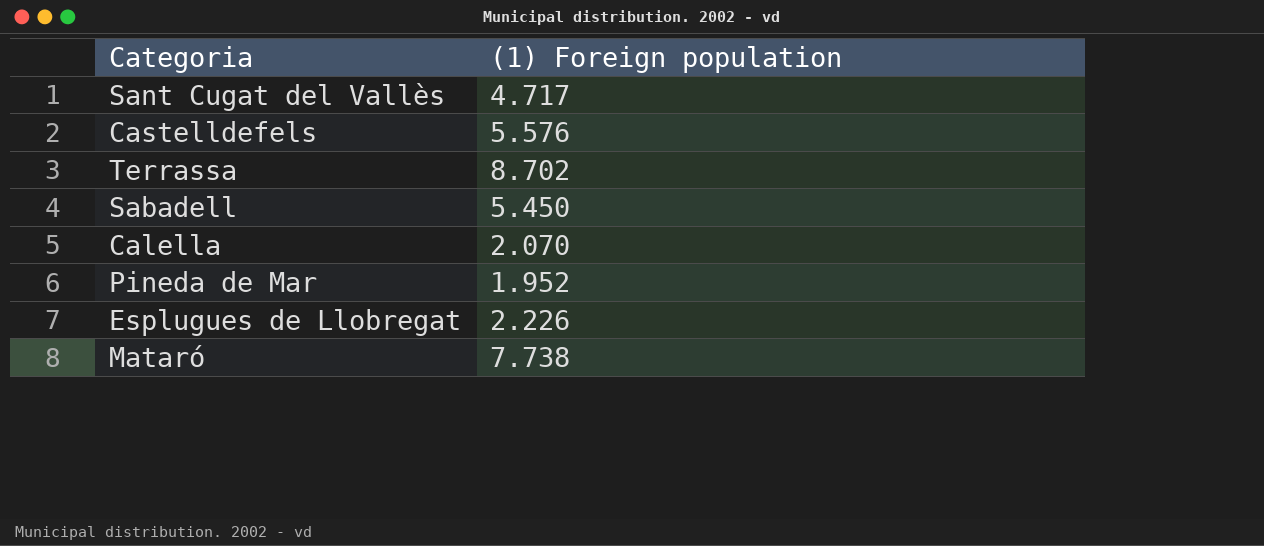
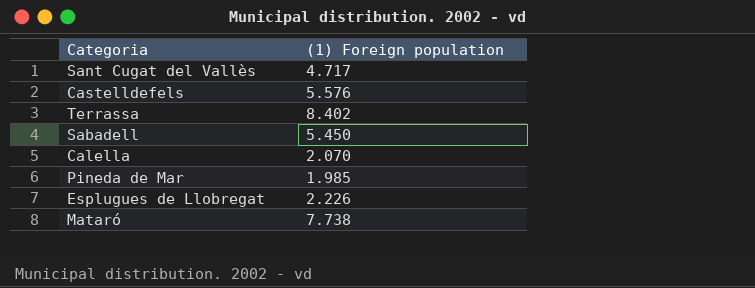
Terrassa | (1) Foreign population: 8.702 -> 8.402
Pineda de Mar | (1) Foreign population: 1.952 -> 1.985

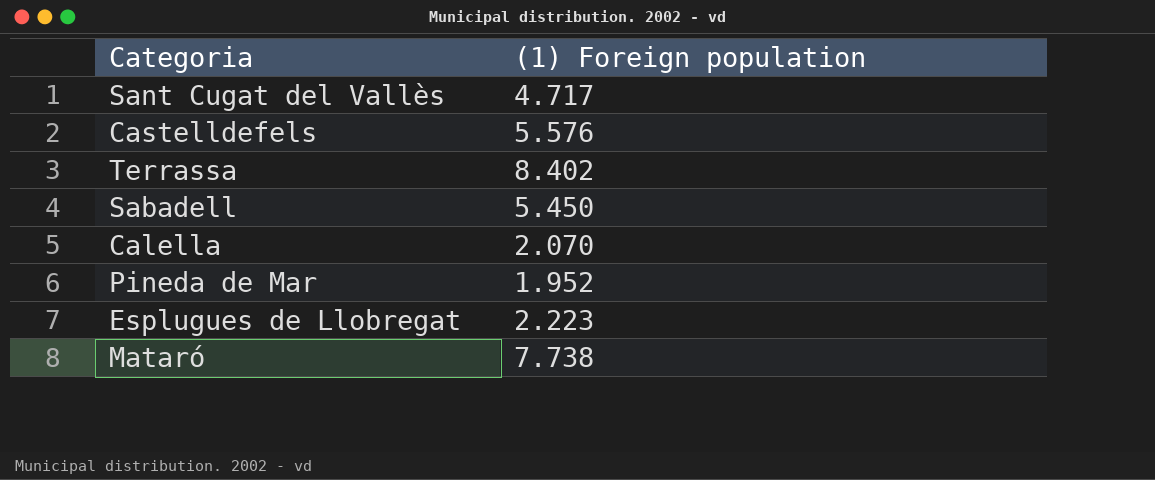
Pineda de Mar | (1) Foreign population: 1.985 -> 1.952
Esplugues de Llobregat | (1) Foreign population: 2.226 -> 2.223

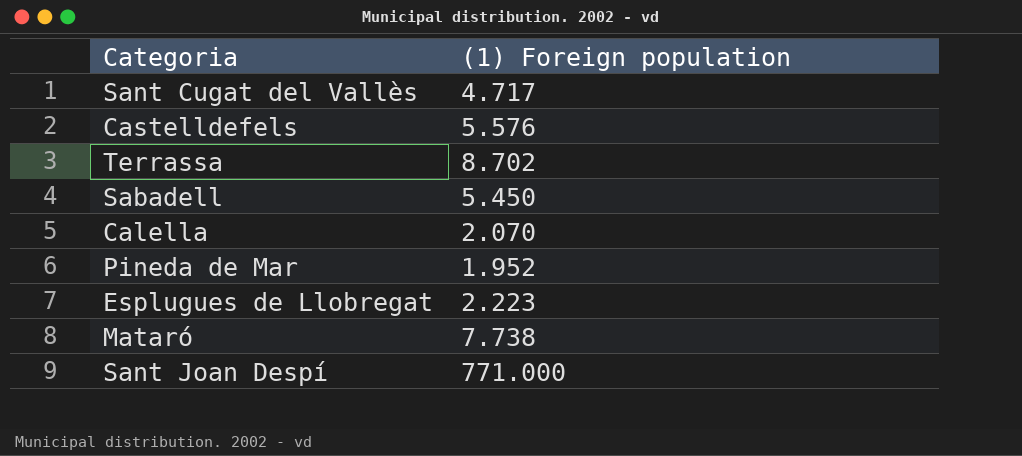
Terrassa | (1) Foreign population: 8.402 -> 8.702
row Sant Joan Despí: none -> 771.000

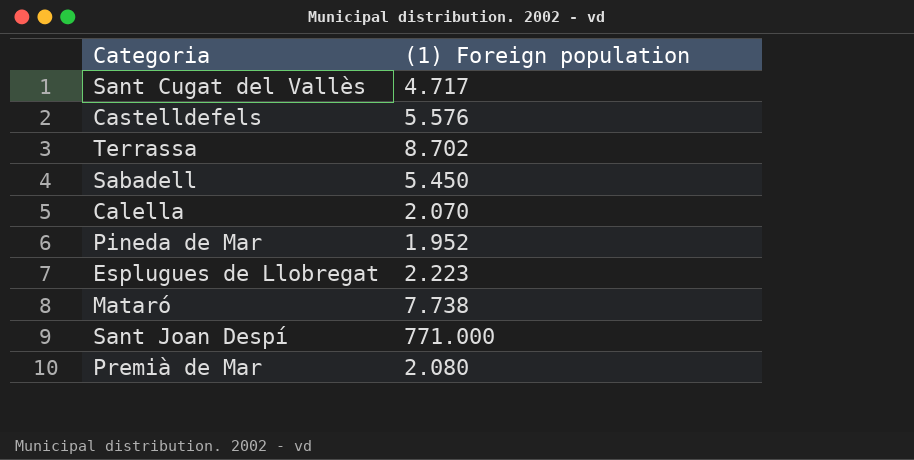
row Premià de Mar: none -> 2.080

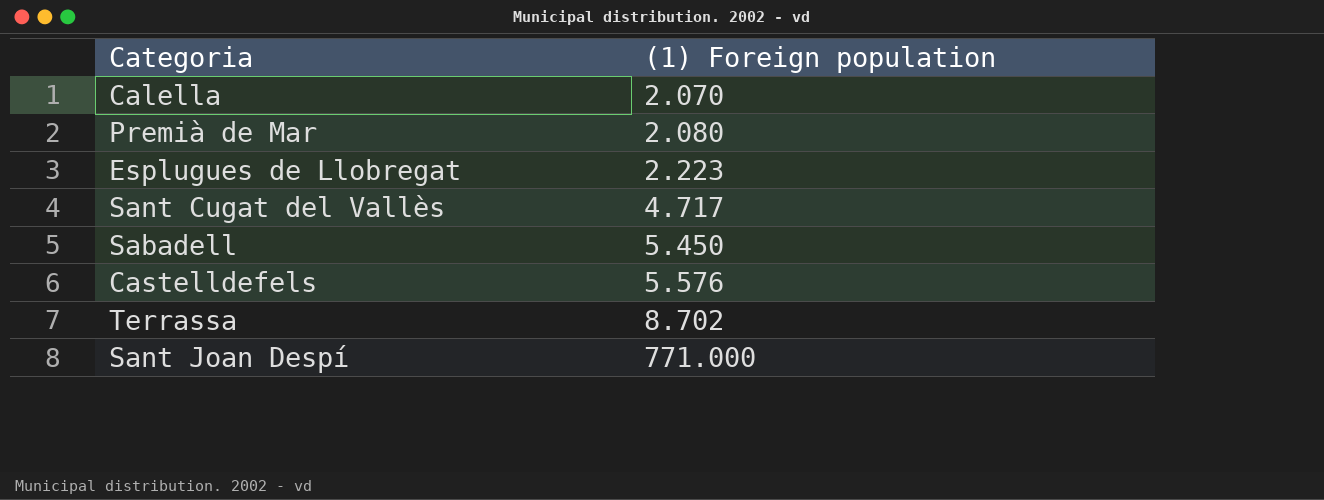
row order: none -> (1) Foreign population ascending
row Pineda de Mar: 1.952 -> none
row Mataró: 7.738 -> none

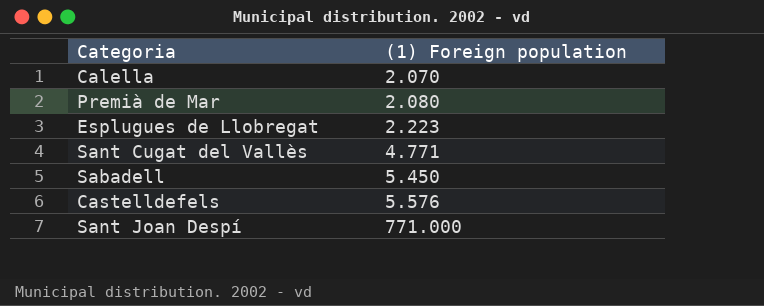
row Terrassa: 8.702 -> none
Sant Cugat del Vallès | (1) Foreign population: 4.717 -> 4.771

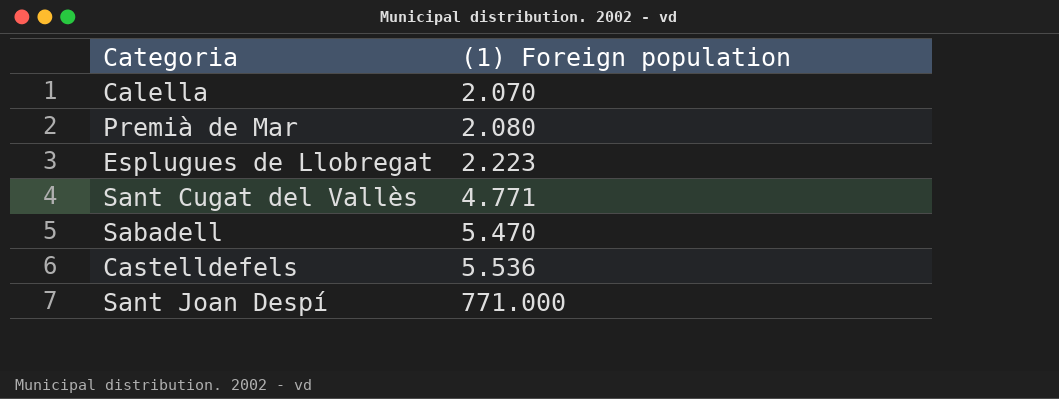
Sabadell | (1) Foreign population: 5.450 -> 5.470
Castelldefels | (1) Foreign population: 5.576 -> 5.536

